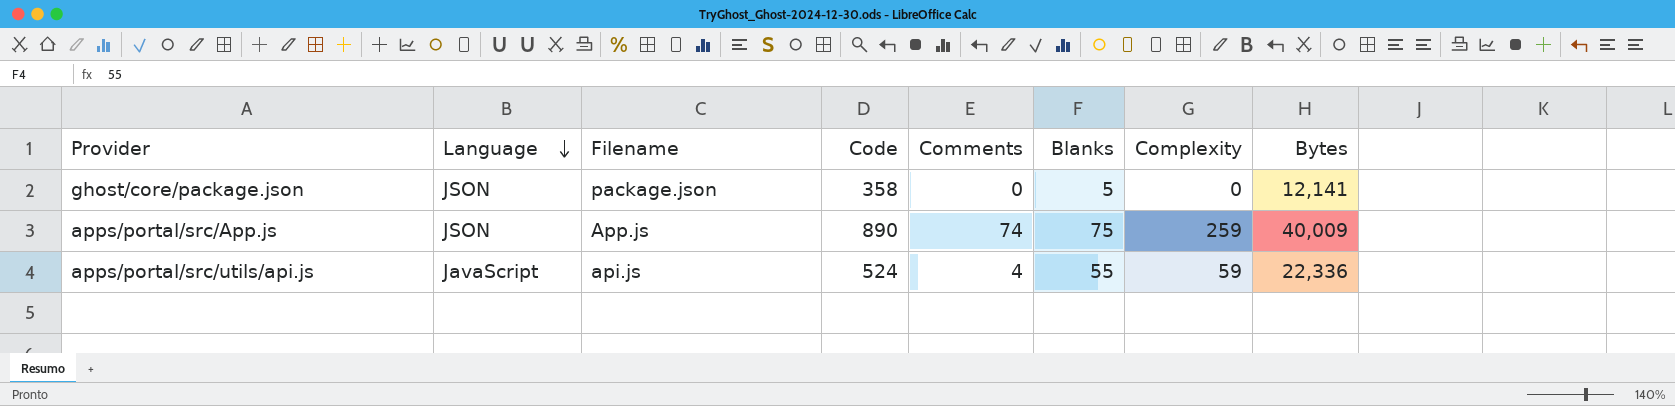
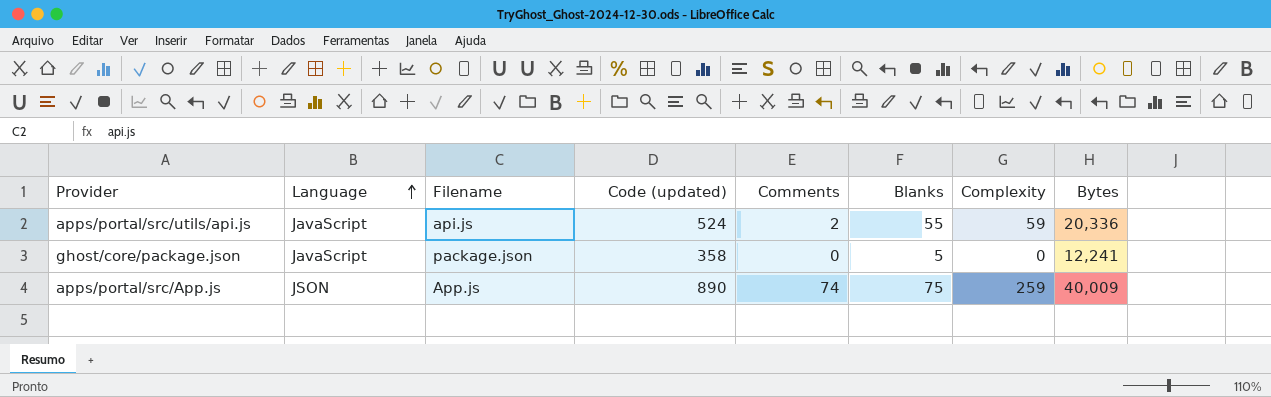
row order: Language descending -> Language ascending
column name: Code -> Code (updated)
apps/portal/src/utils/api.js | Comments: 4 -> 2
apps/portal/src/utils/api.js | Bytes: 22,336 -> 20,336
ghost/core/package.json | Language: JSON -> JavaScript
ghost/core/package.json | Bytes: 12,141 -> 12,241

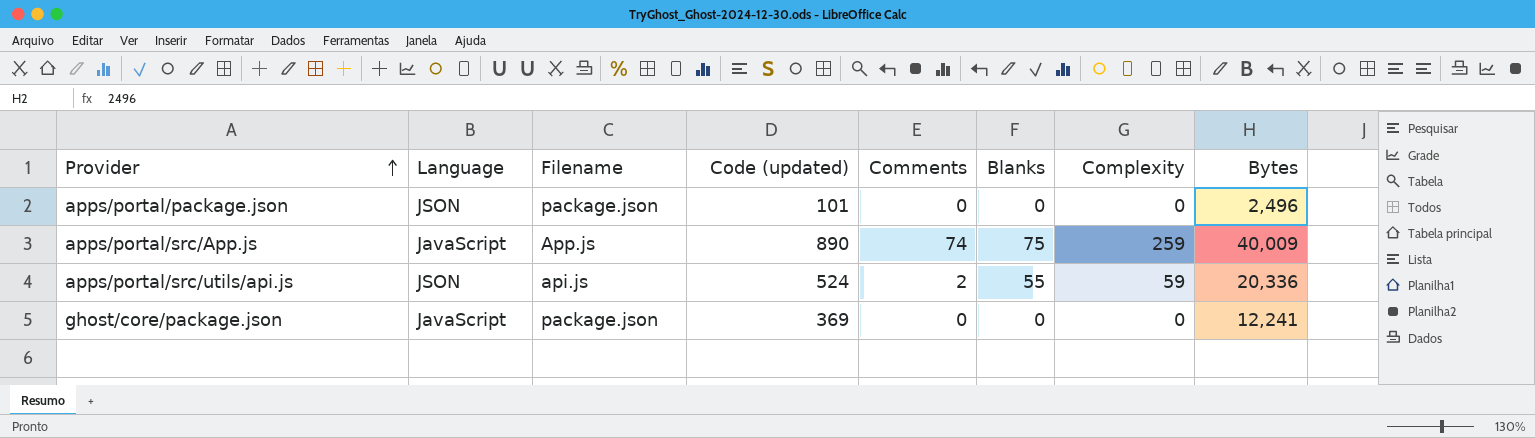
row order: Language ascending -> Provider ascending
row apps/portal/package.json: none -> JSON | package.json | 101 | 0 | 0 | 0 | 2,496
apps/portal/src/App.js | Language: JSON -> JavaScript
apps/portal/src/utils/api.js | Language: JavaScript -> JSON
ghost/core/package.json | Code (updated): 358 -> 369
ghost/core/package.json | Blanks: 5 -> 0

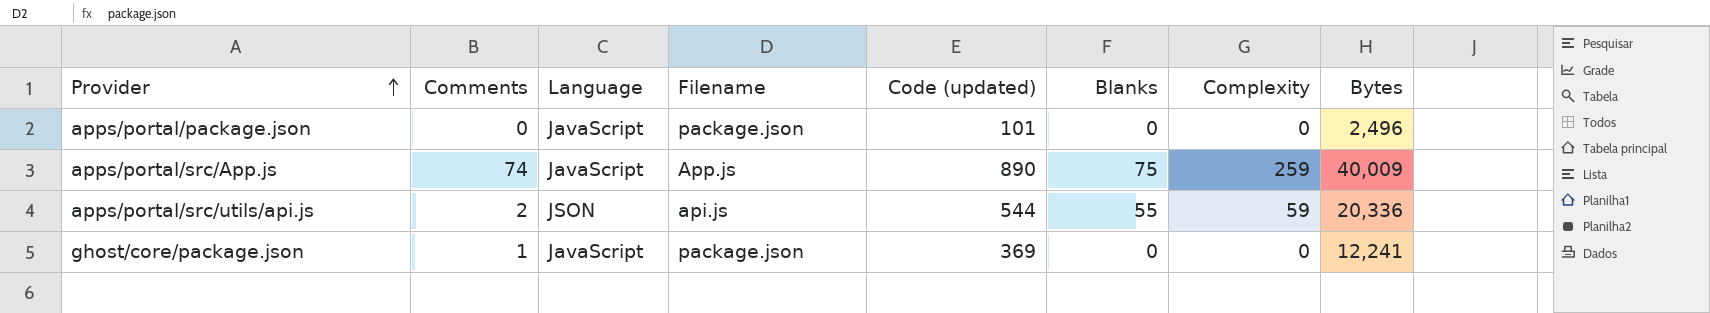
column Comments | position: 5 -> 2
apps/portal/package.json | Language: JSON -> JavaScript
apps/portal/src/utils/api.js | Code (updated): 524 -> 544
ghost/core/package.json | Comments: 0 -> 1

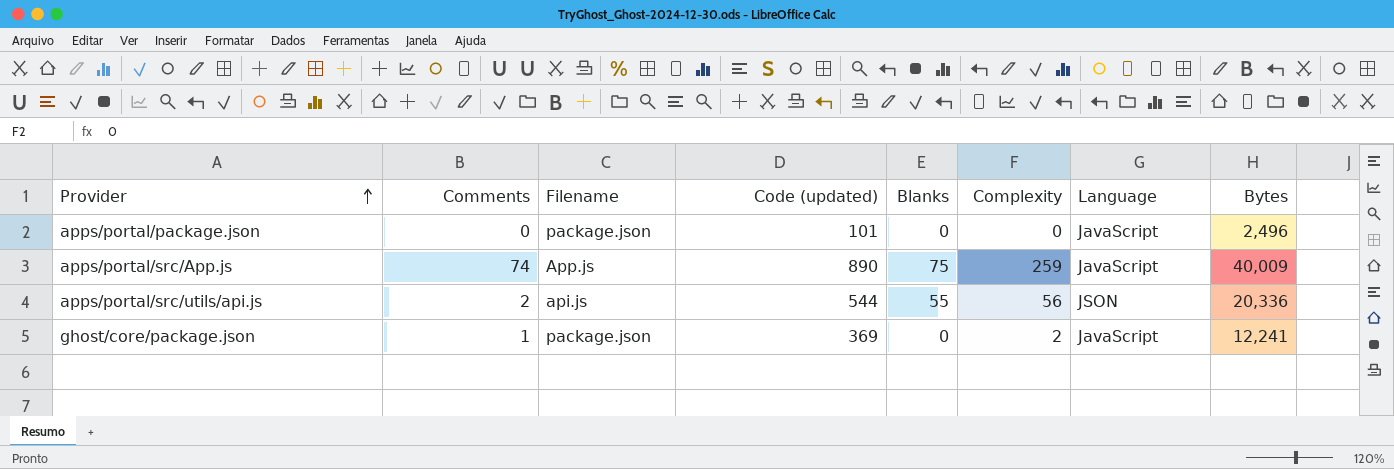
column Language | position: 3 -> 7
apps/portal/src/utils/api.js | Complexity: 59 -> 56
ghost/core/package.json | Complexity: 0 -> 2

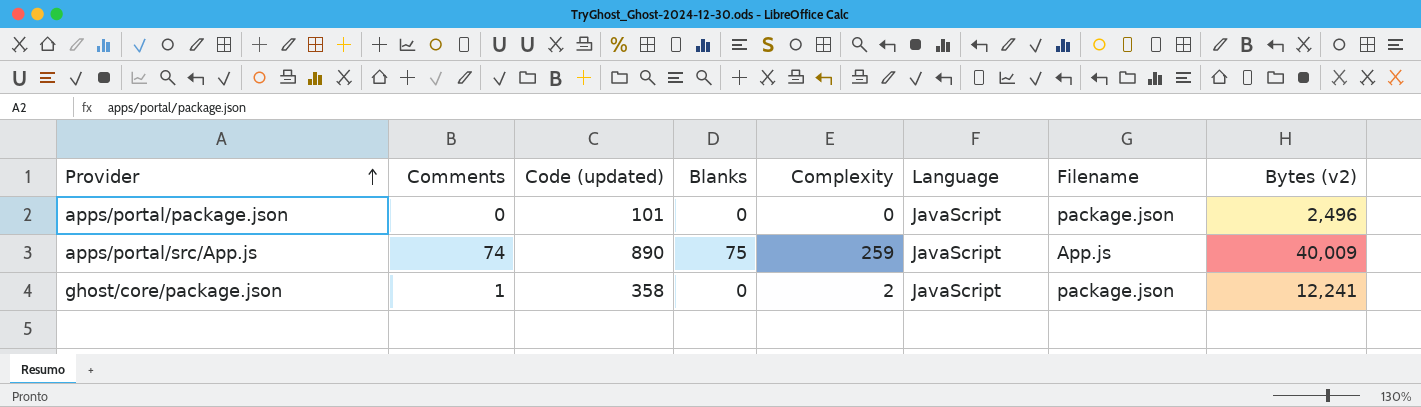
column Filename | position: 3 -> 7
column name: Bytes -> Bytes (v2)
row apps/portal/src/utils/api.js: 2 | api.js | 544 | 55 | 56 | JSON | 20,336 -> none
ghost/core/package.json | Code (updated): 369 -> 358

